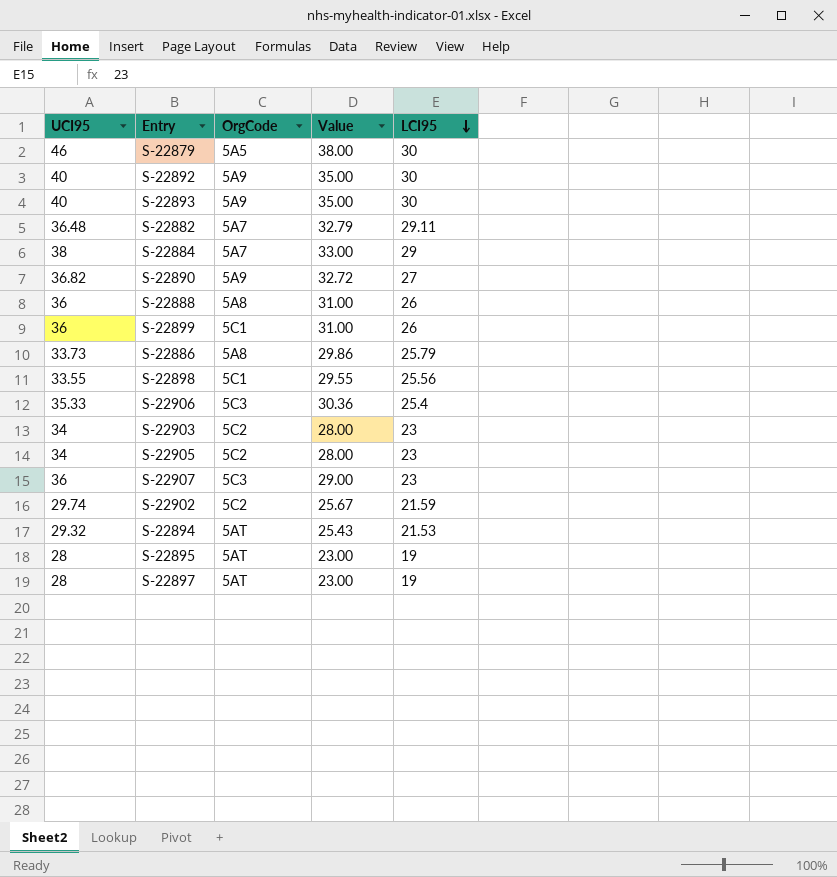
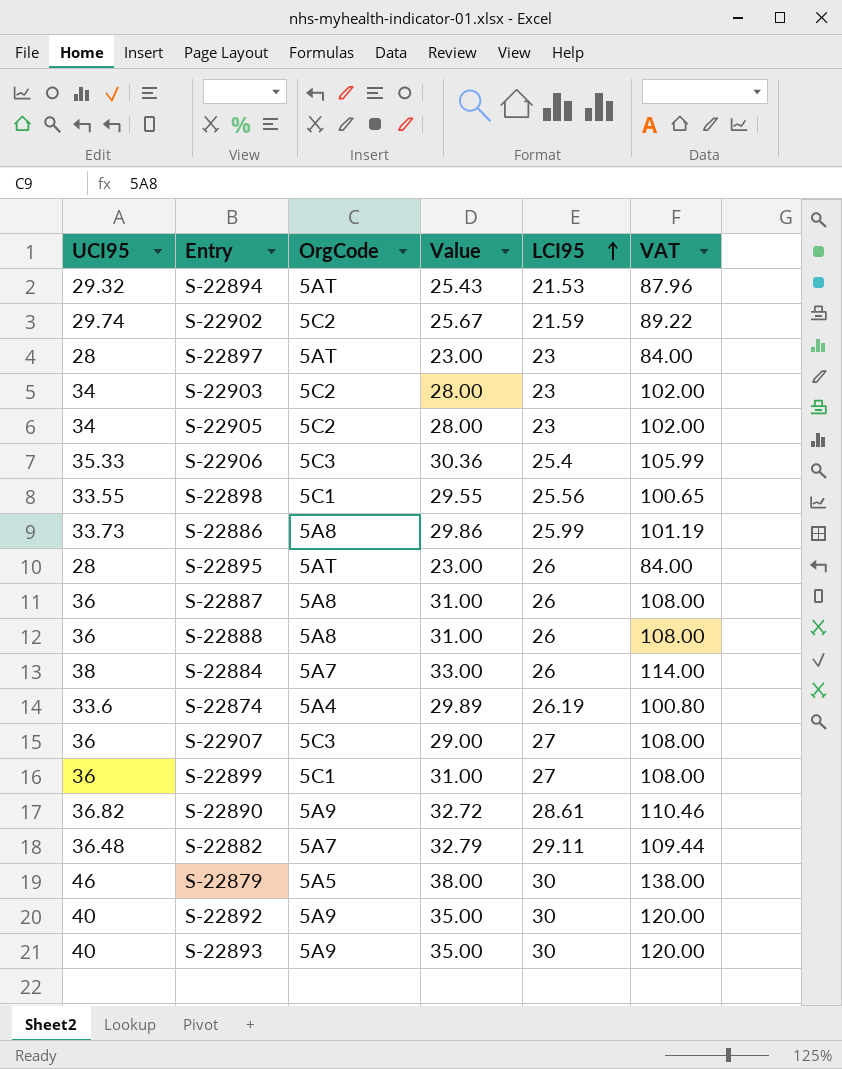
row order: LCI95 descending -> LCI95 ascending
column VAT | formula: none -> [UCI95] * 3
S-22897 | LCI95: 19 -> 23
S-22886 | LCI95: 25.79 -> 25.99
S-22895 | LCI95: 19 -> 26
row S-22887: none -> 36 | 5A8 | 31.00 | 26 | 108.00
S-22884 | LCI95: 29 -> 26
row S-22874: none -> 33.6 | 5A4 | 29.89 | 26.19 | 100.80
S-22907 | LCI95: 23 -> 27
S-22899 | LCI95: 26 -> 27
S-22890 | LCI95: 27 -> 28.61

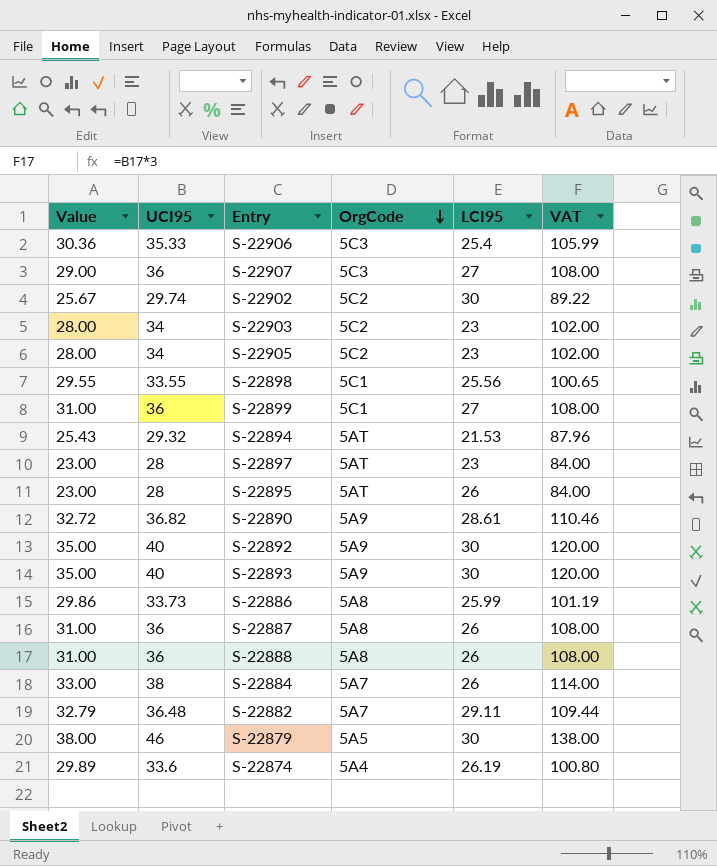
row order: LCI95 ascending -> OrgCode descending
column Value | position: 4 -> 1
S-22902 | LCI95: 21.59 -> 30

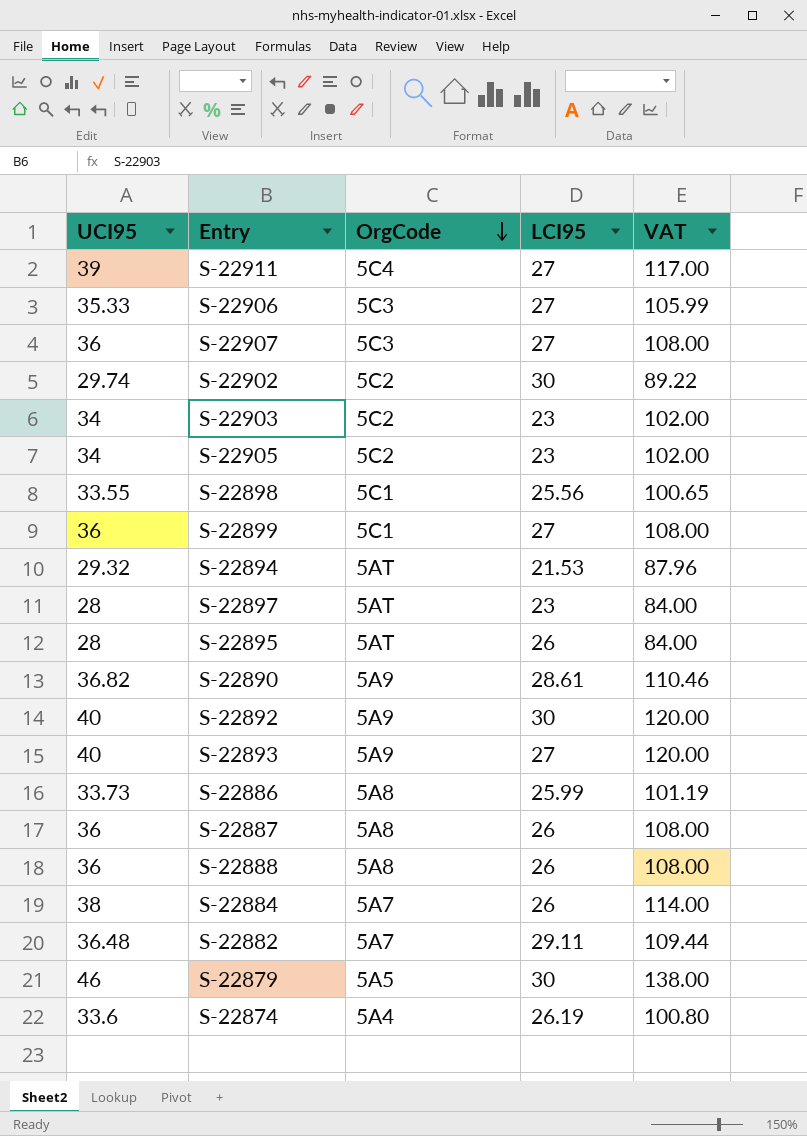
column Value | position: 1 -> none
row S-22911: none -> 39 | 5C4 | 27 | 117.00
S-22906 | LCI95: 25.4 -> 27
S-22893 | LCI95: 30 -> 27

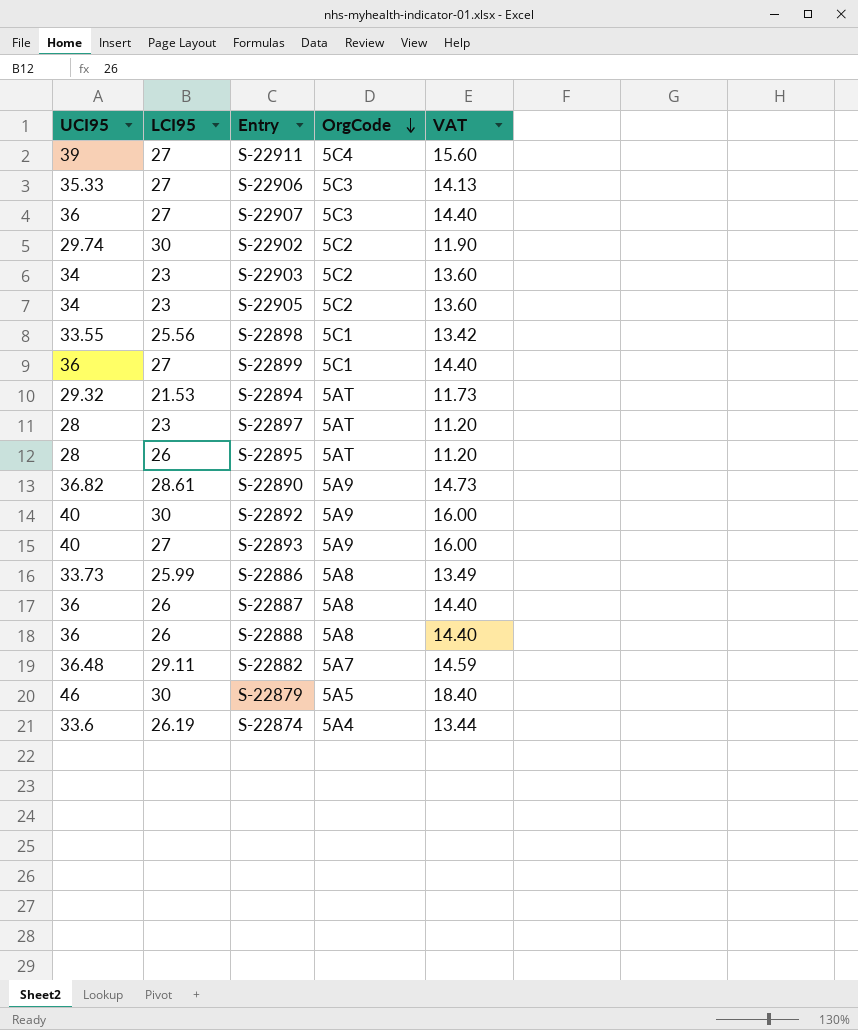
column LCI95 | position: 4 -> 2
column VAT | formula: [UCI95] * 3 -> [UCI95] * 0.4
row S-22884: 38 | 5A7 | 26 | 114.00 -> none

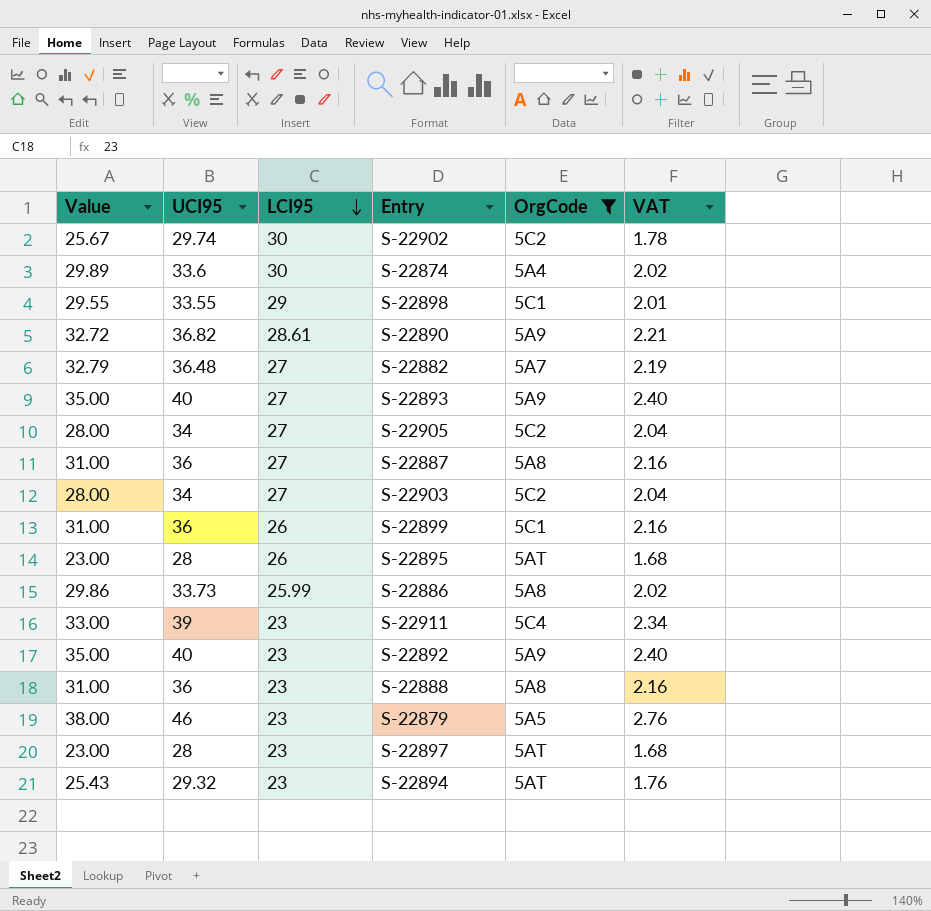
filter: none -> OrgCode != 5C3
row order: OrgCode descending -> LCI95 descending
column Value | position: none -> 1
column VAT | formula: [UCI95] * 0.4 -> [UCI95] * 0.06
S-22874 | LCI95: 26.19 -> 30
S-22898 | LCI95: 25.56 -> 29
S-22882 | LCI95: 29.11 -> 27
S-22905 | LCI95: 23 -> 27
S-22887 | LCI95: 26 -> 27
S-22903 | LCI95: 23 -> 27
S-22899 | LCI95: 27 -> 26
S-22911 | LCI95: 27 -> 23
S-22892 | LCI95: 30 -> 23
S-22888 | LCI95: 26 -> 23
S-22879 | LCI95: 30 -> 23
S-22894 | LCI95: 21.53 -> 23

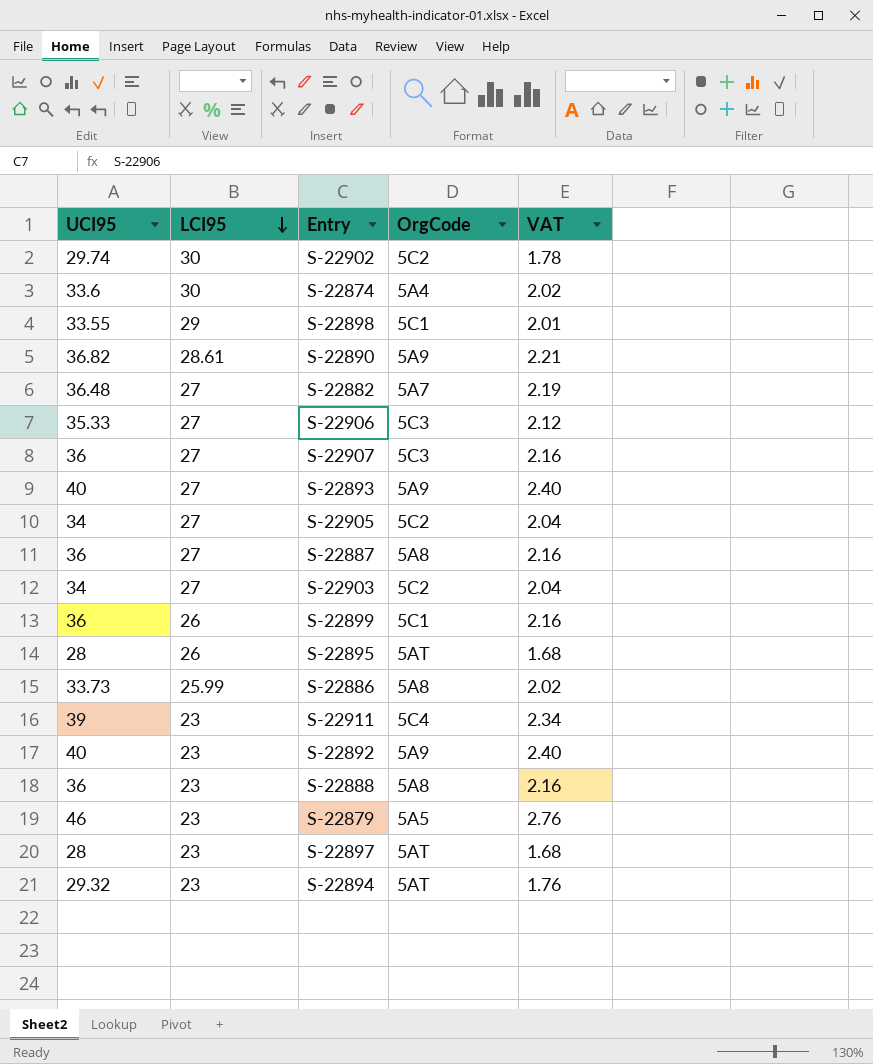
filter: OrgCode != 5C3 -> none
column Value | position: 1 -> none

